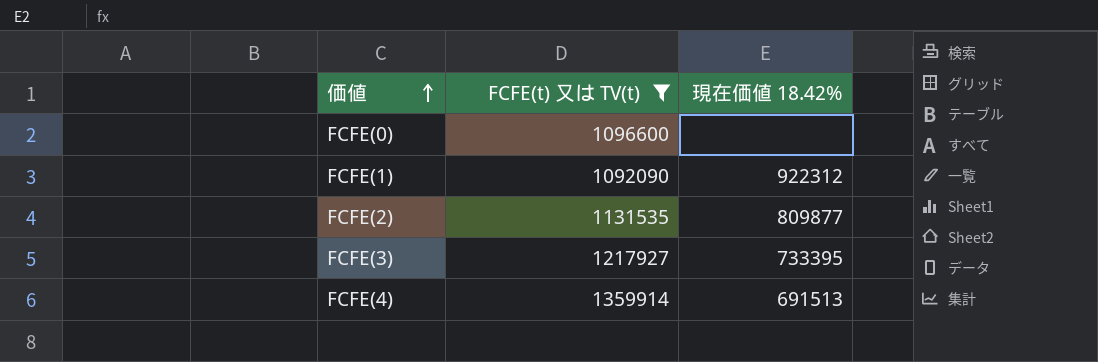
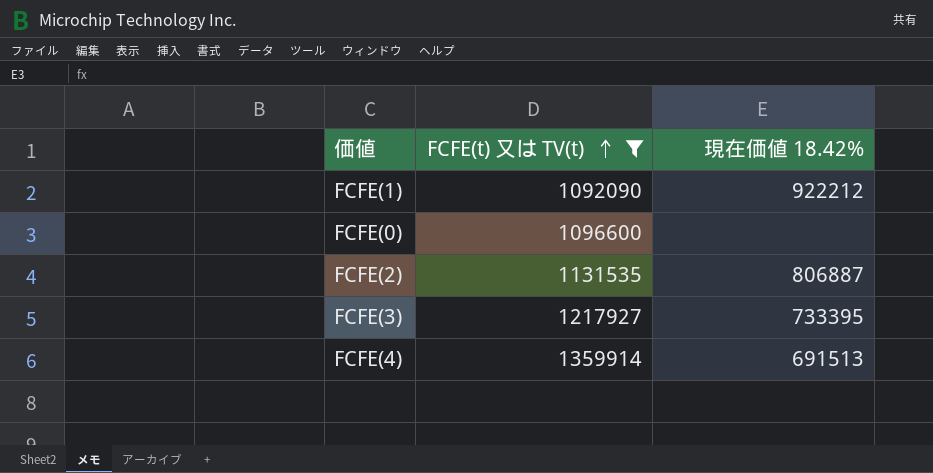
row order: 価値 ascending -> FCFE(t) 又は TV(t) ascending
FCFE(1) | 現在価値 18.42%: 922312 -> 922212
FCFE(2) | 現在価値 18.42%: 809877 -> 806887

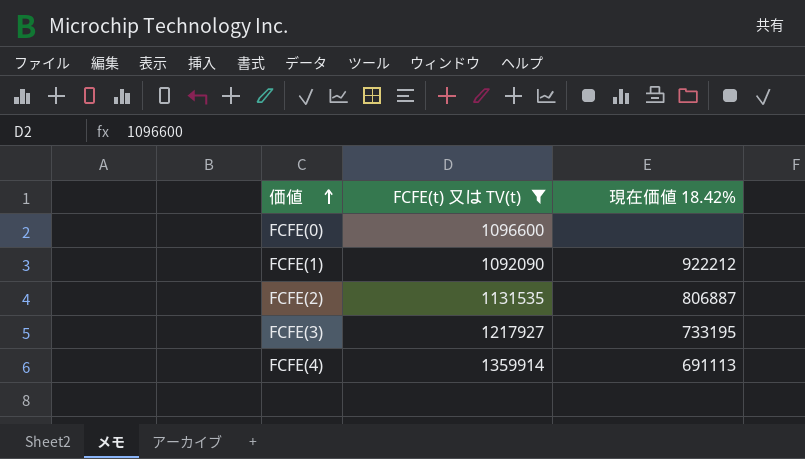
row order: FCFE(t) 又は TV(t) ascending -> 価値 ascending
FCFE(3) | 現在価値 18.42%: 733395 -> 733195
FCFE(4) | 現在価値 18.42%: 691513 -> 691113

